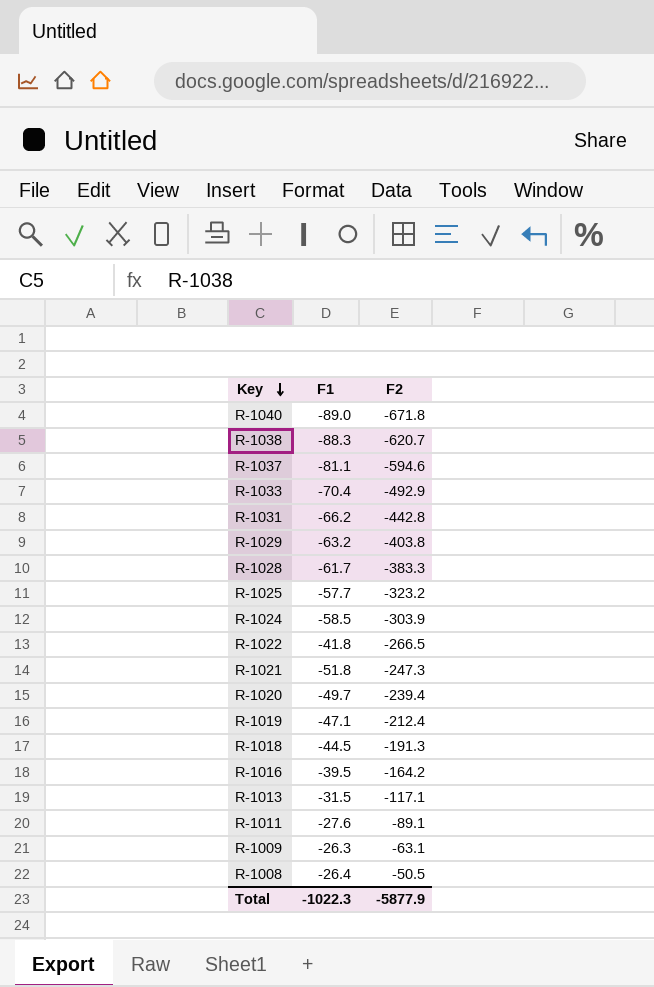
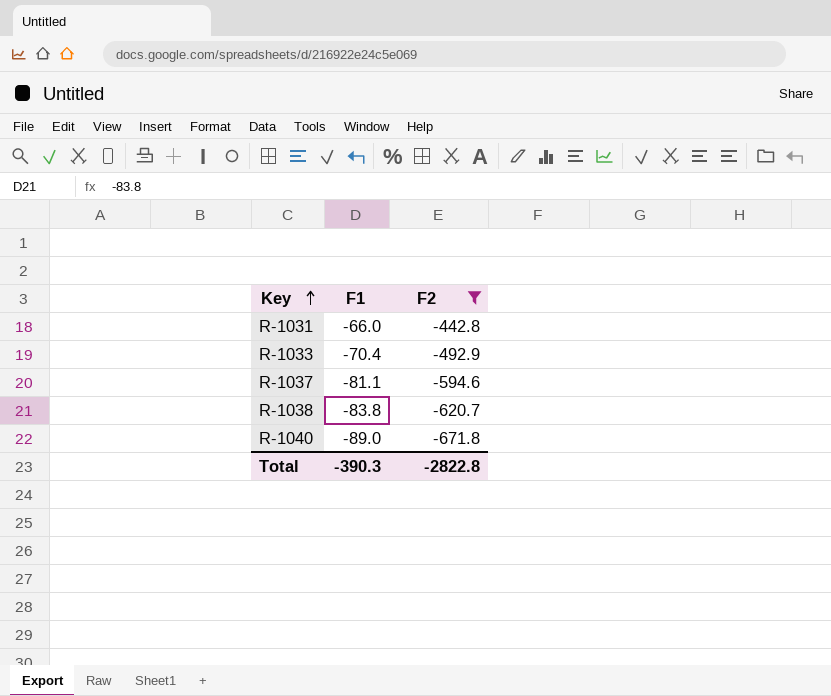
filter: none -> F2 <= -442.8
row order: Key descending -> Key ascending
R-1031 | F1: -66.2 -> -66.0
R-1038 | F1: -88.3 -> -83.8
Total | F1: -1022.3 -> -390.3
Total | F2: -5877.9 -> -2822.8

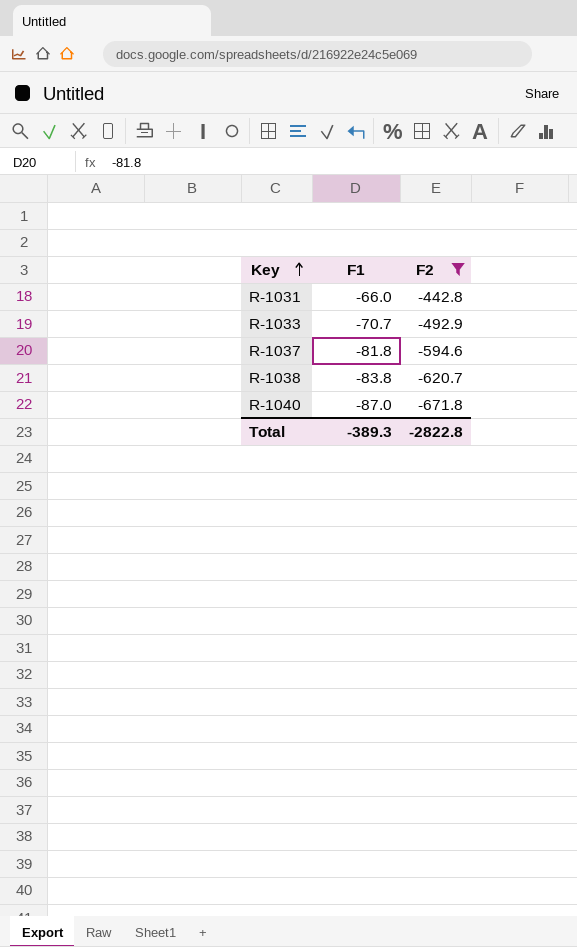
R-1033 | F1: -70.4 -> -70.7
R-1037 | F1: -81.1 -> -81.8
R-1040 | F1: -89.0 -> -87.0
Total | F1: -390.3 -> -389.3

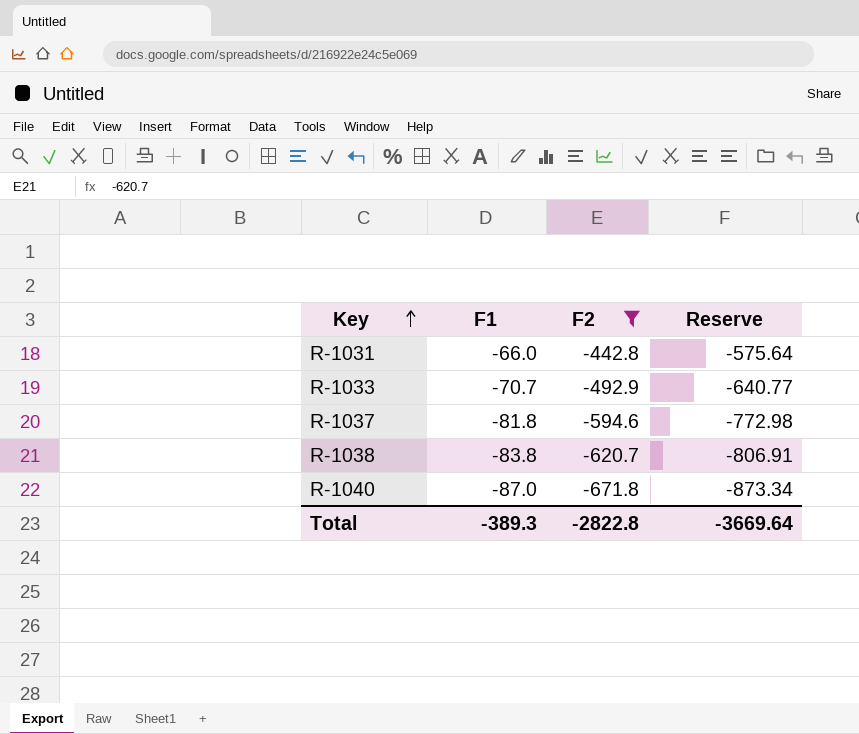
column Reserve | formula: none -> [F2] * 1.3

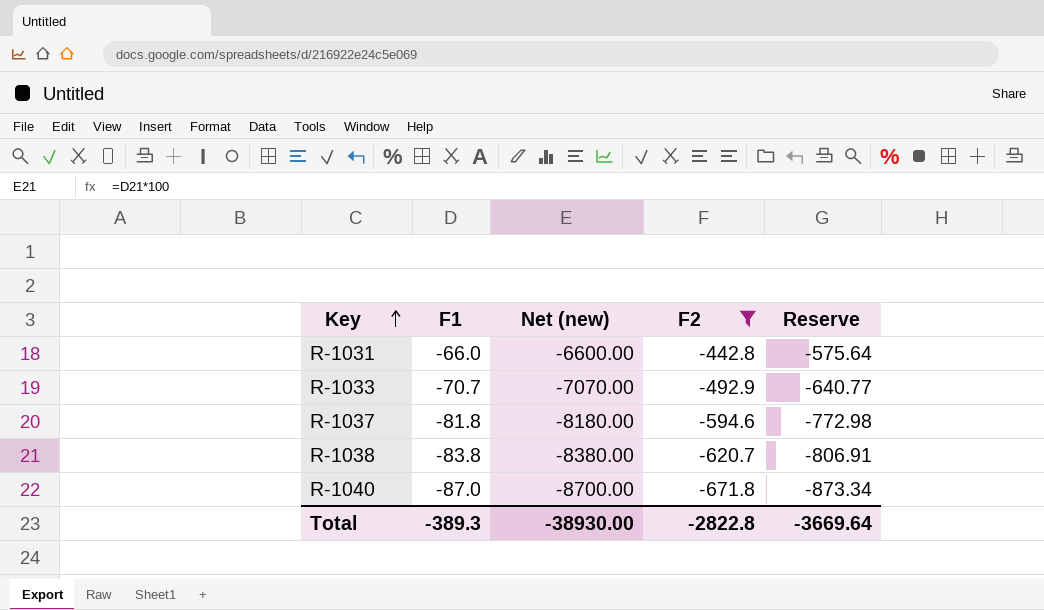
column Net (new) | formula: none -> [F1] * 100

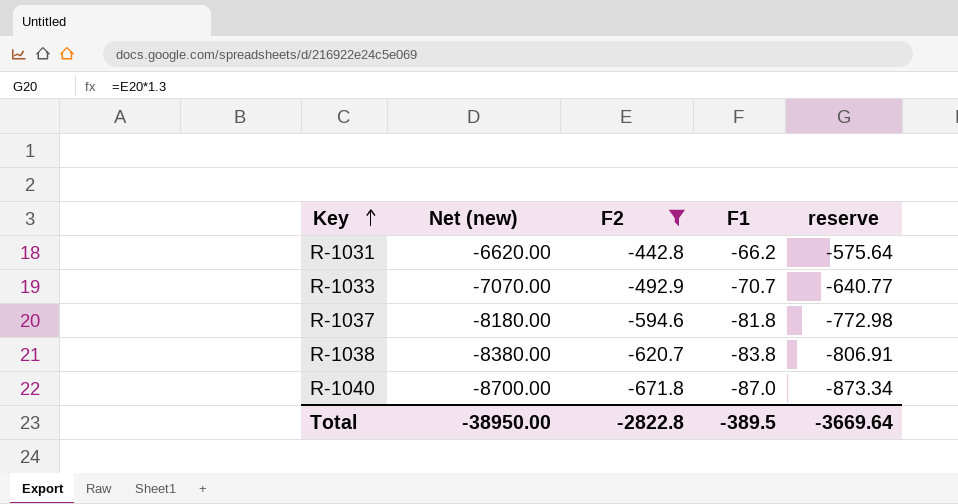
column F1 | position: 2 -> 4
column name: Reserve -> reserve
R-1031 | Net (new): -6600.00 -> -6620.00
R-1031 | F1: -66.0 -> -66.2
Total | Net (new): -38930.00 -> -38950.00
Total | F1: -389.3 -> -389.5

